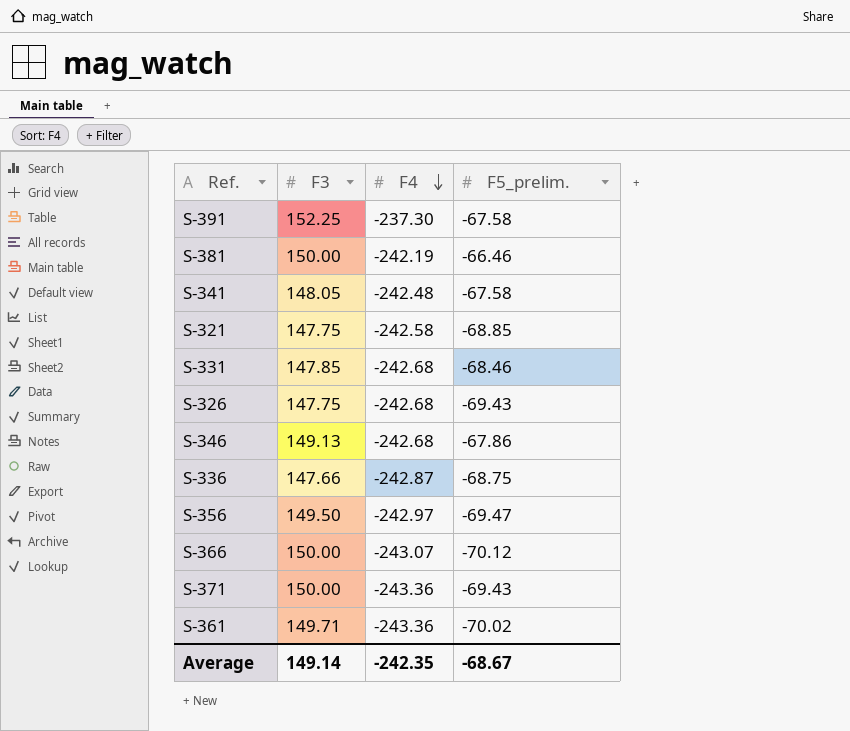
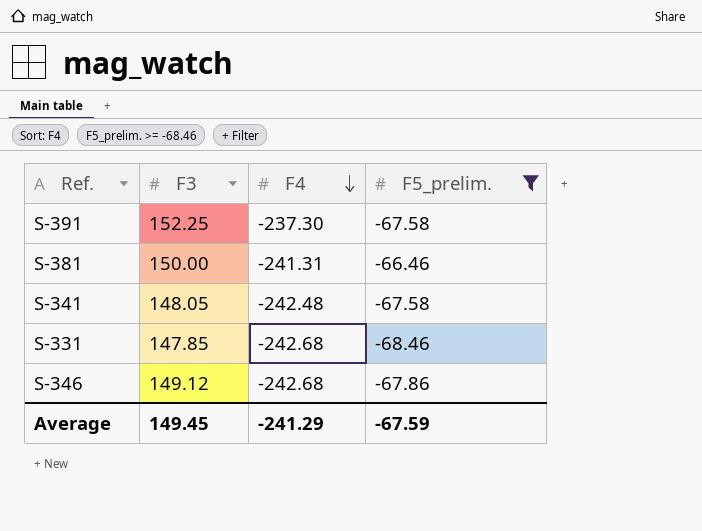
filter: none -> F5_prelim. >= -68.46
S-381 | F4: -242.19 -> -241.31
S-346 | F3: 149.13 -> 149.12
Average | F3: 149.14 -> 149.45
Average | F4: -242.35 -> -241.29
Average | F5_prelim.: -68.67 -> -67.59

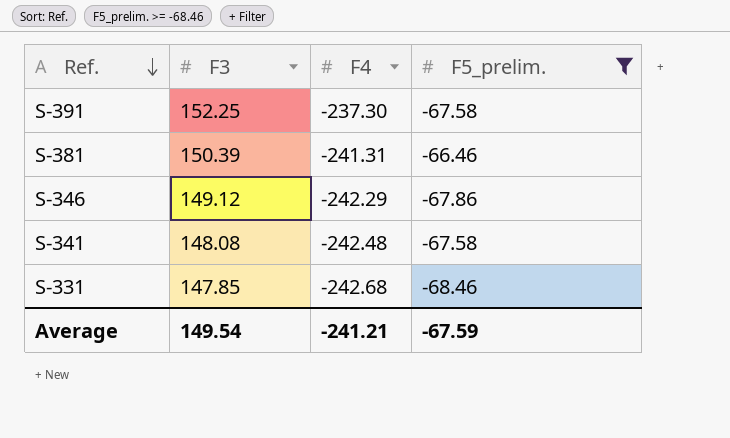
row order: F4 descending -> Ref. descending
S-381 | F3: 150.00 -> 150.39
S-346 | F4: -242.68 -> -242.29
S-341 | F3: 148.05 -> 148.08
Average | F3: 149.45 -> 149.54
Average | F4: -241.29 -> -241.21

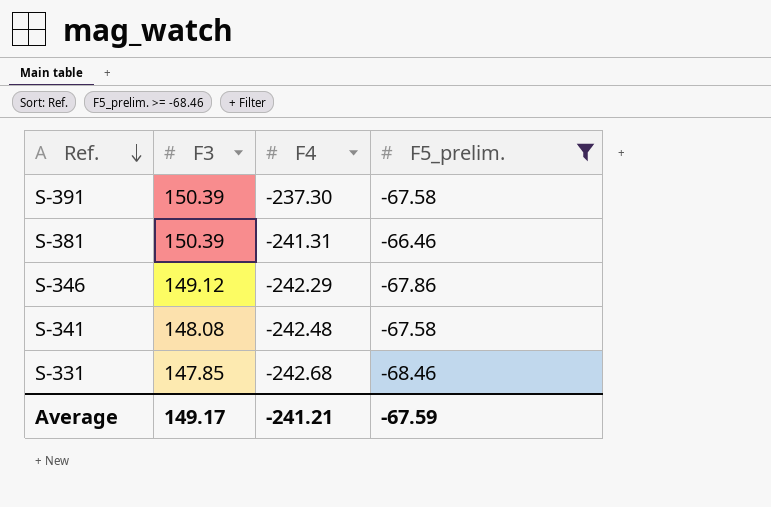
S-391 | F3: 152.25 -> 150.39
Average | F3: 149.54 -> 149.17

